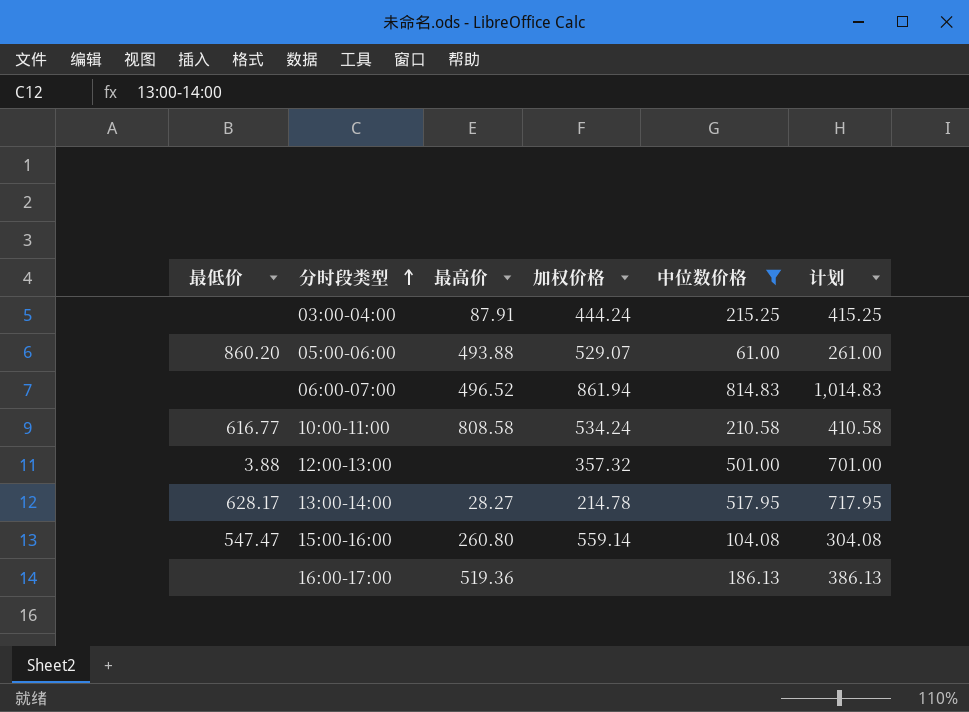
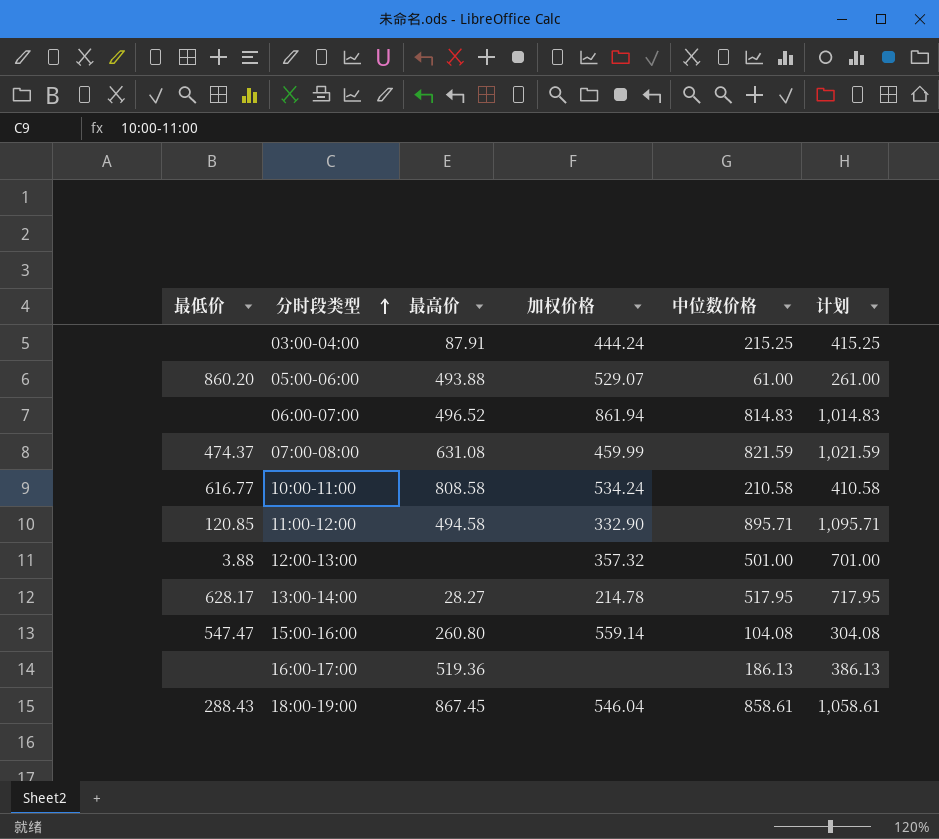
filter: 中位数价格 <= 814.83 -> none

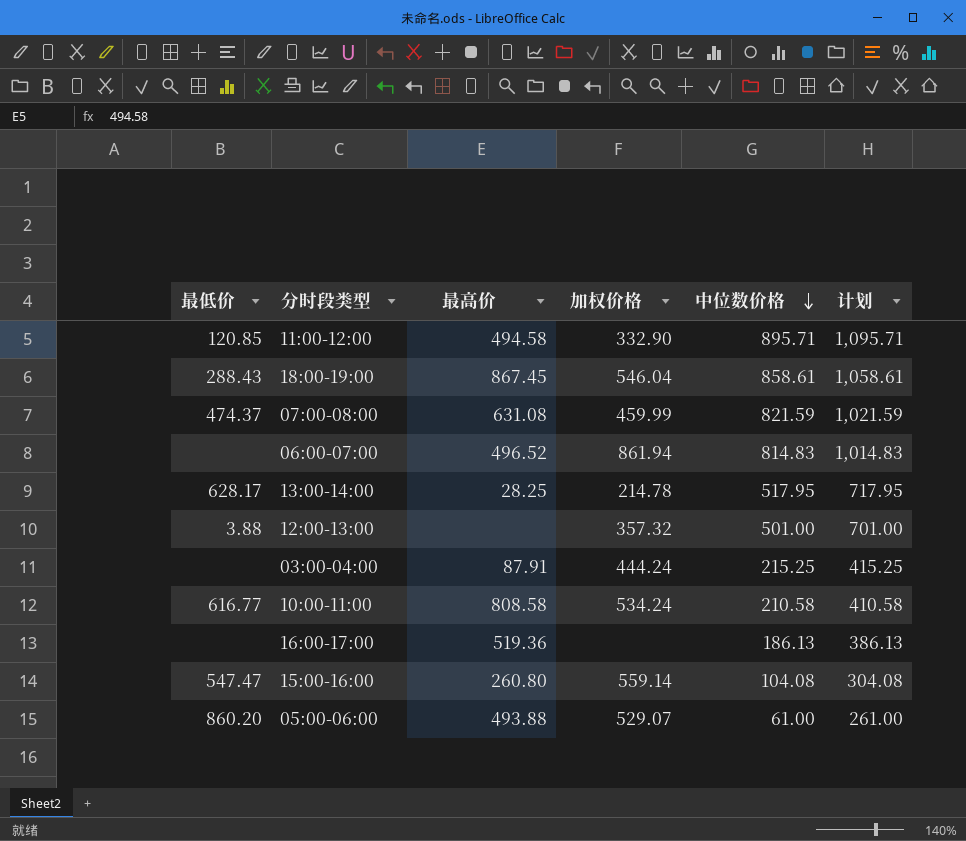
row order: 分时段类型 ascending -> 中位数价格 descending
13:00-14:00 | 最高价: 28.27 -> 28.25

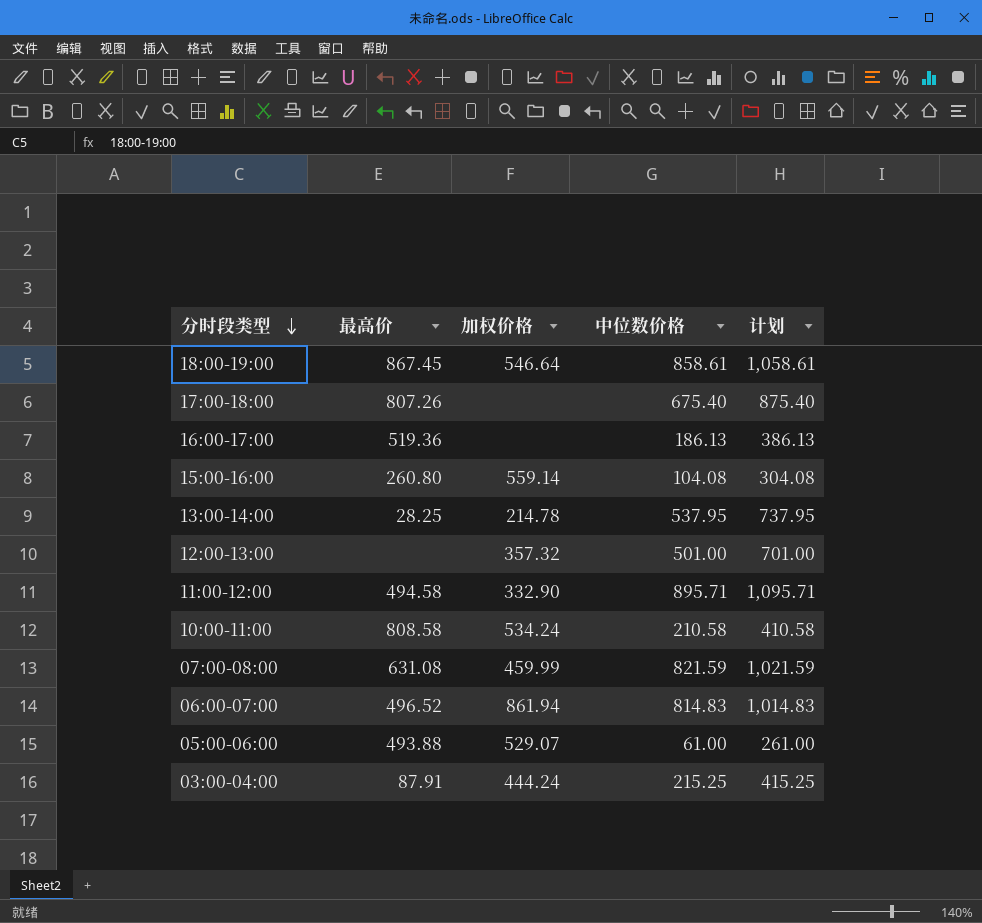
row order: 中位数价格 descending -> 分时段类型 descending
column 最低价 | position: 1 -> none
18:00-19:00 | 加权价格: 546.04 -> 546.64
row 17:00-18:00: none -> 807.26 | none | 675.40 | 875.40
13:00-14:00 | 中位数价格: 517.95 -> 537.95
13:00-14:00 | 计划: 717.95 -> 737.95

